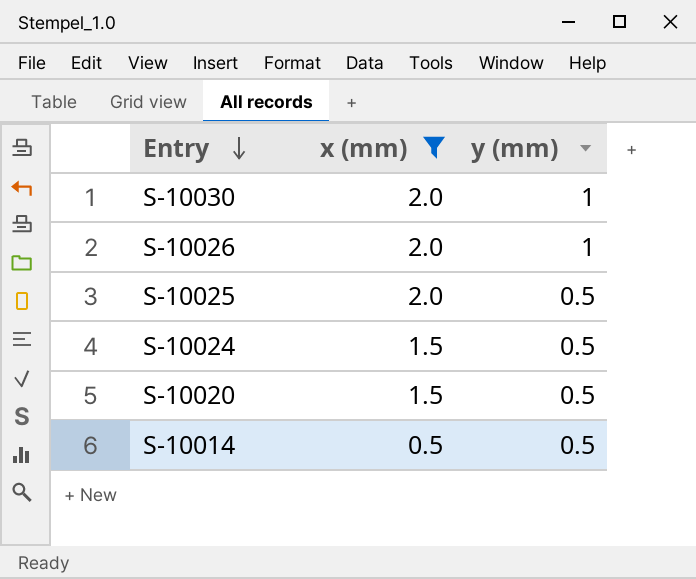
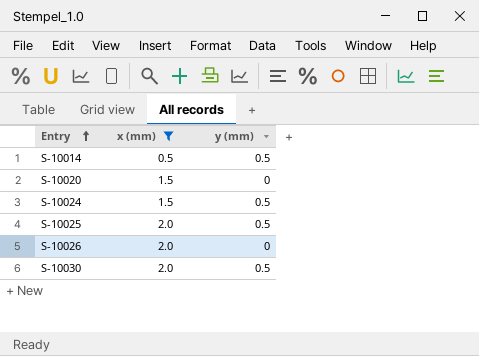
row order: Entry descending -> Entry ascending
S-10020 | y (mm): 0.5 -> 0
S-10026 | y (mm): 1 -> 0
S-10030 | y (mm): 1 -> 0.5

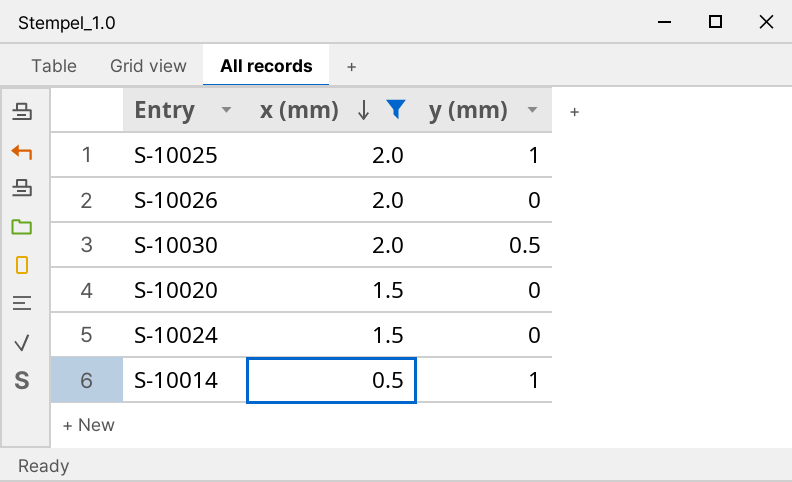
row order: Entry ascending -> x (mm) descending
S-10025 | y (mm): 0.5 -> 1
S-10024 | y (mm): 0.5 -> 0
S-10014 | y (mm): 0.5 -> 1

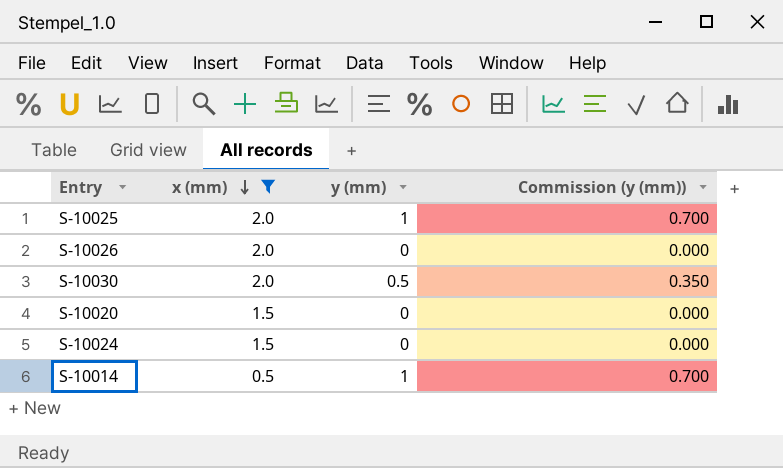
column Commission (y (mm)) | formula: none -> [y (mm)] * 0.7

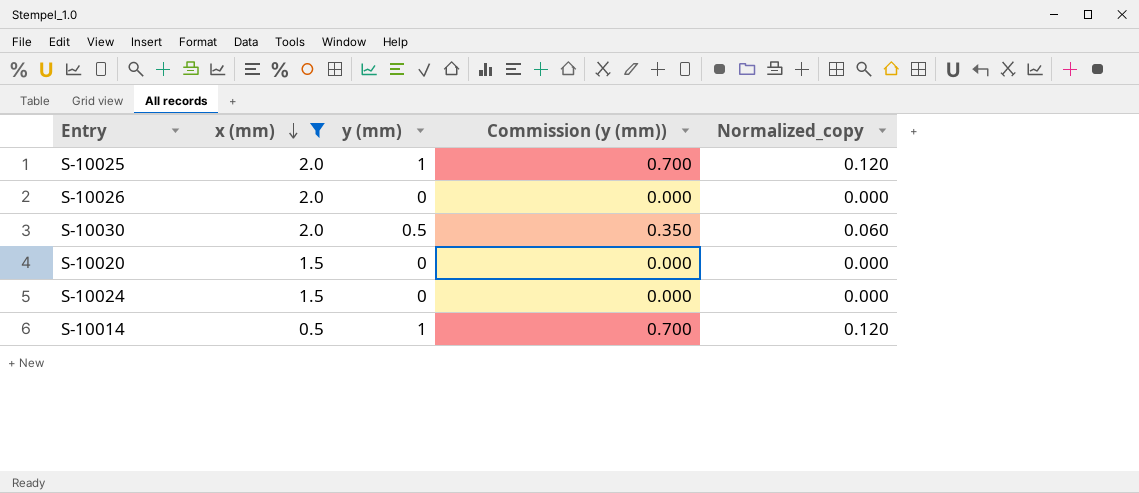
column Normalized_copy | formula: none -> [y (mm)] * 0.12

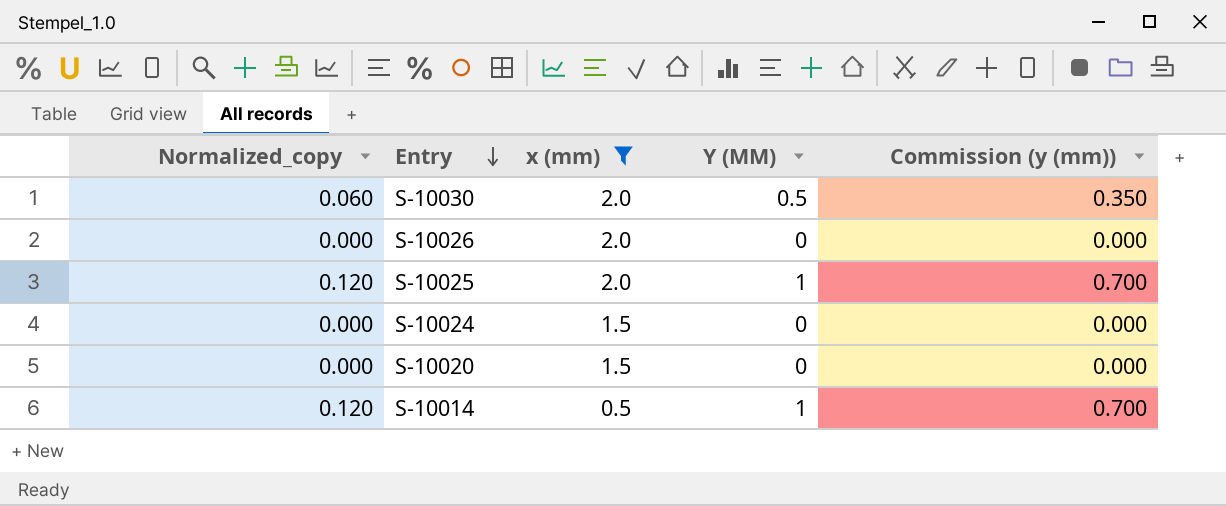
row order: x (mm) descending -> Entry descending
column Normalized_copy | position: 5 -> 1
column name: y (mm) -> Y (MM)

